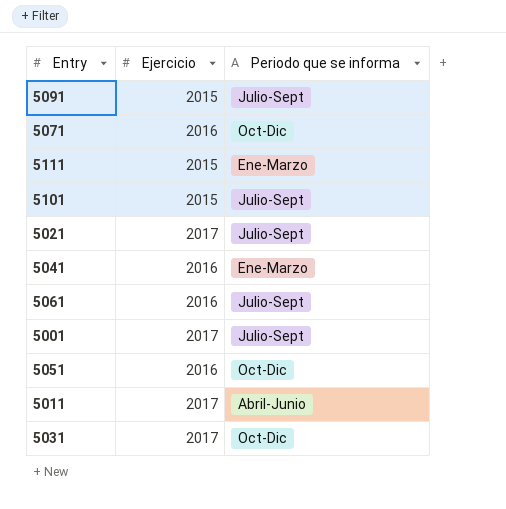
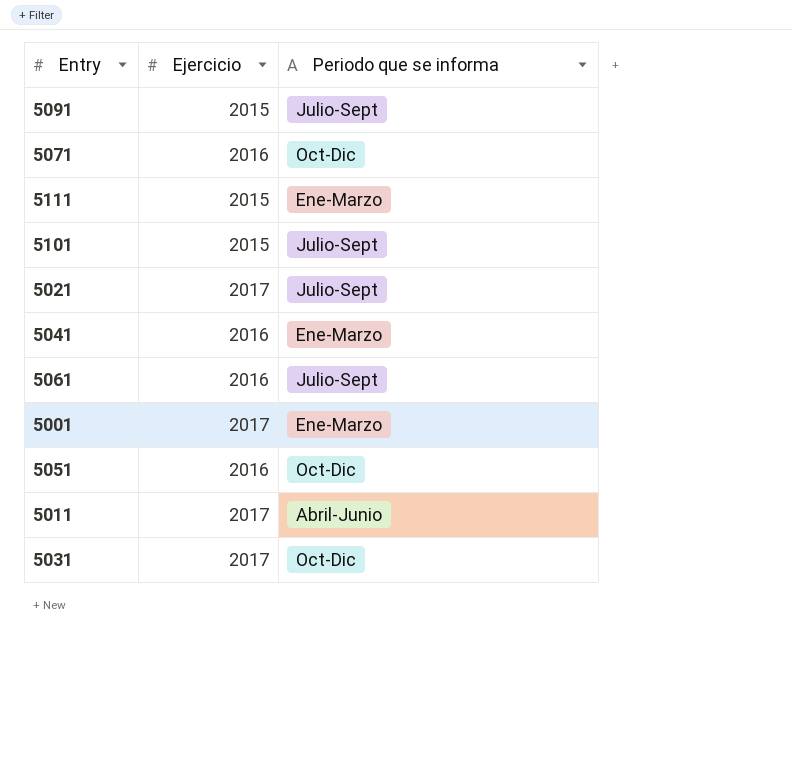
5001 | Periodo que se informa: Julio-Sept -> Ene-Marzo

